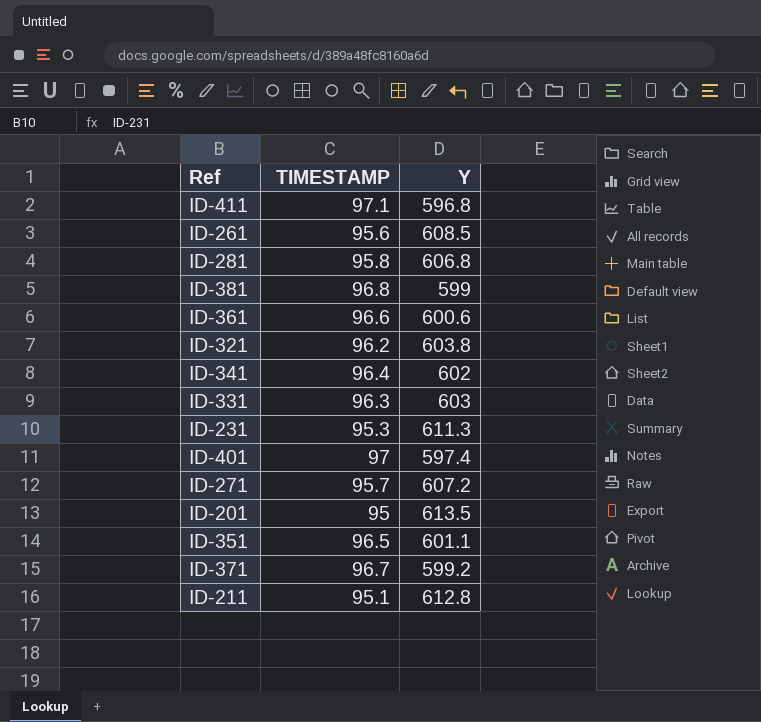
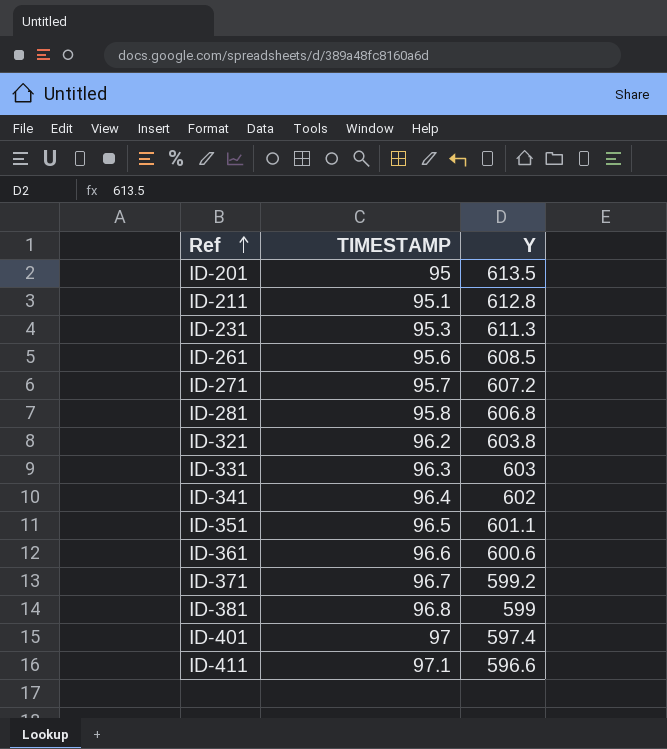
row order: none -> Ref ascending
ID-411 | Y: 596.8 -> 596.6

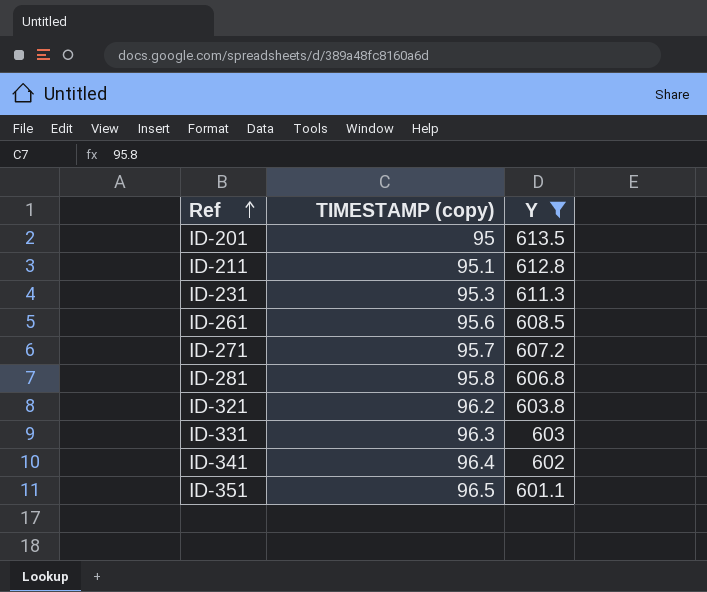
filter: none -> Y >= 601.1
column name: TIMESTAMP -> TIMESTAMP (copy)

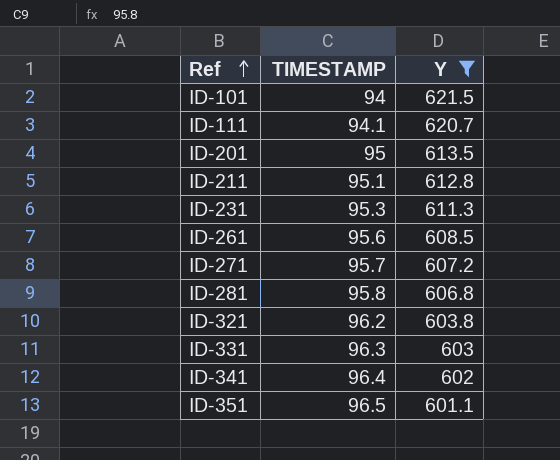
column name: TIMESTAMP (copy) -> TIMESTAMP
row ID-101: none -> 94 | 621.5
row ID-111: none -> 94.1 | 620.7

